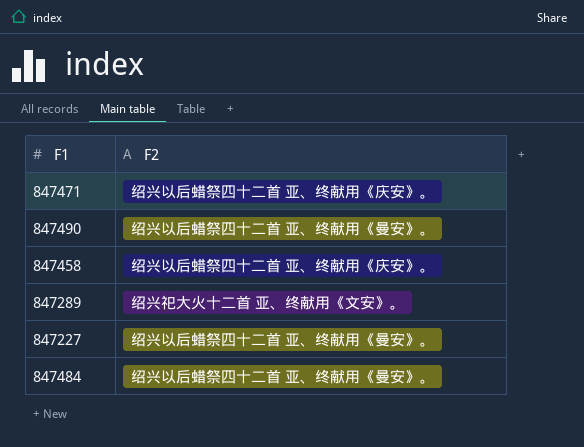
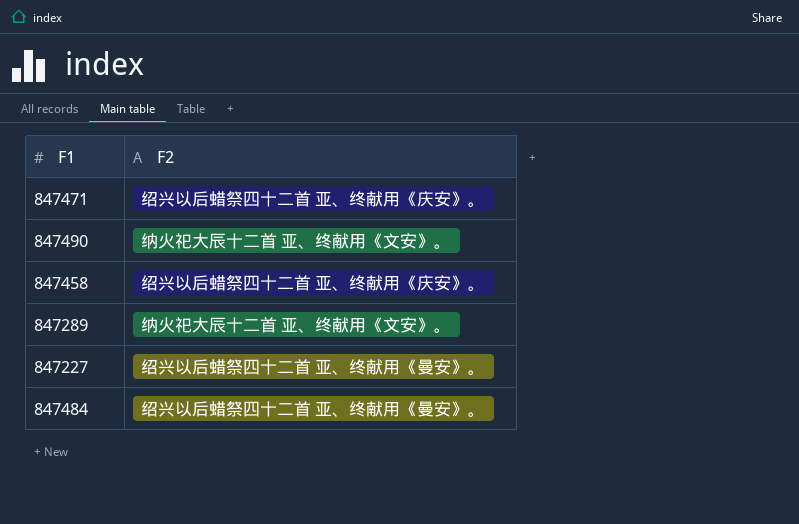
847490 | F2: 绍兴以后蜡祭四十二首 亚、终献用《曼安》。 -> 纳火祀大辰十二首 亚、终献用《文安》。
847289 | F2: 绍兴祀大火十二首 亚、终献用《文安》。 -> 纳火祀大辰十二首 亚、终献用《文安》。

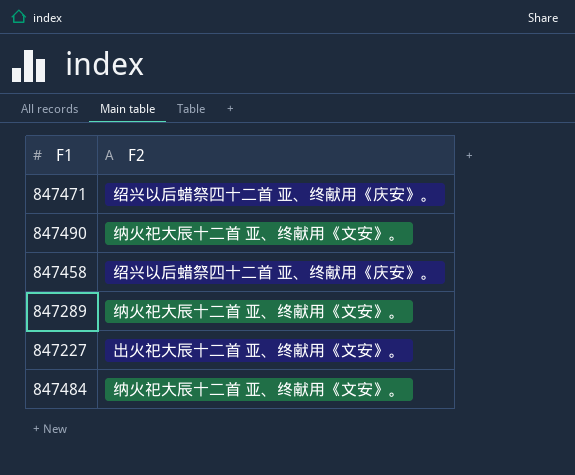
847227 | F2: 绍兴以后蜡祭四十二首 亚、终献用《曼安》。 -> 出火祀大辰十二首 亚、终献用《文安》。
847484 | F2: 绍兴以后蜡祭四十二首 亚、终献用《曼安》。 -> 纳火祀大辰十二首 亚、终献用《文安》。

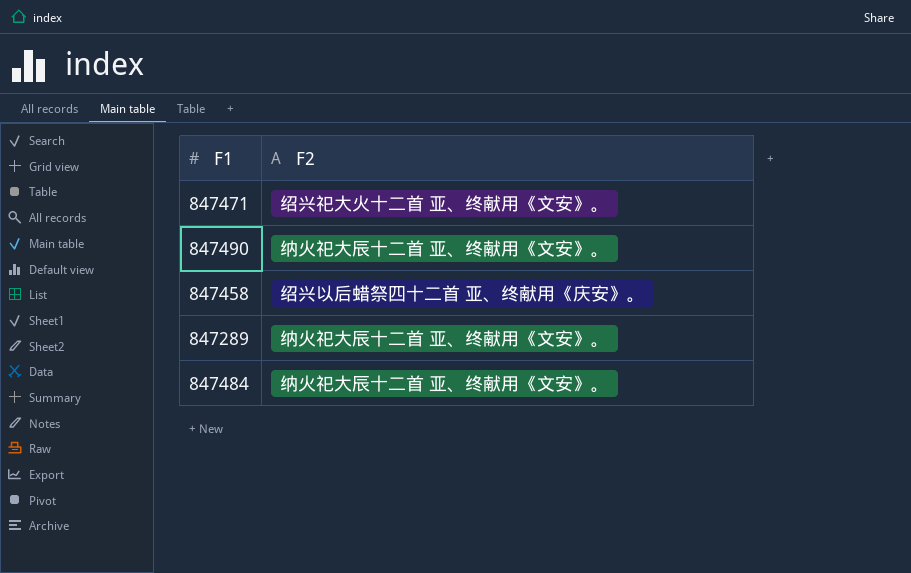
row 847227: 出火祀大辰十二首 亚、终献用《文安》。 -> none
847471 | F2: 绍兴以后蜡祭四十二首 亚、终献用《庆安》。 -> 绍兴祀大火十二首 亚、终献用《文安》。

